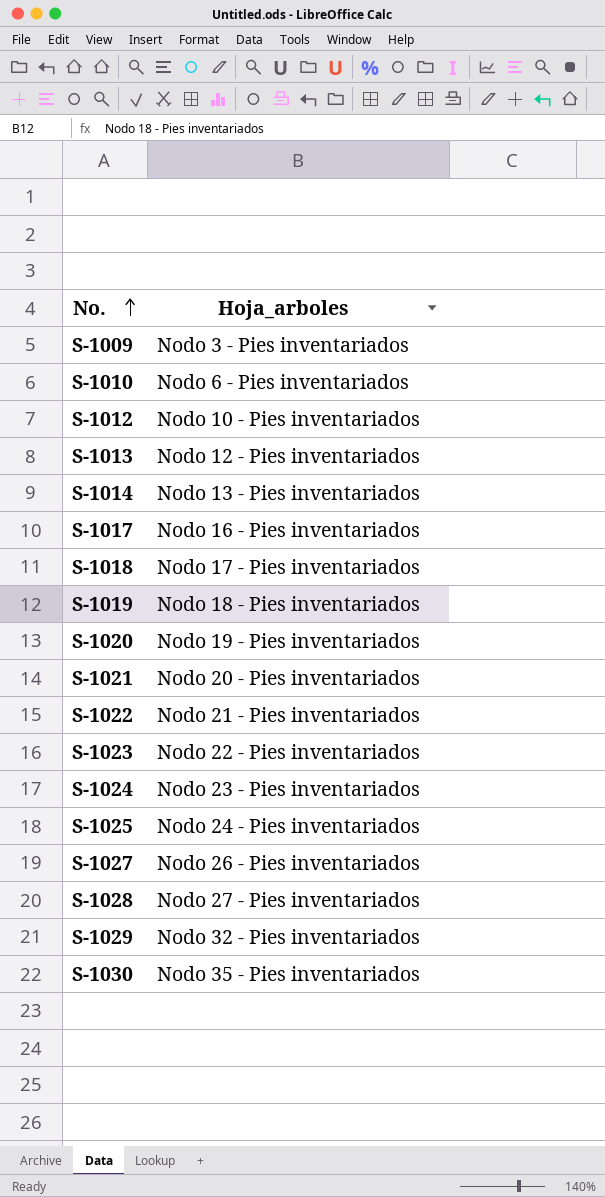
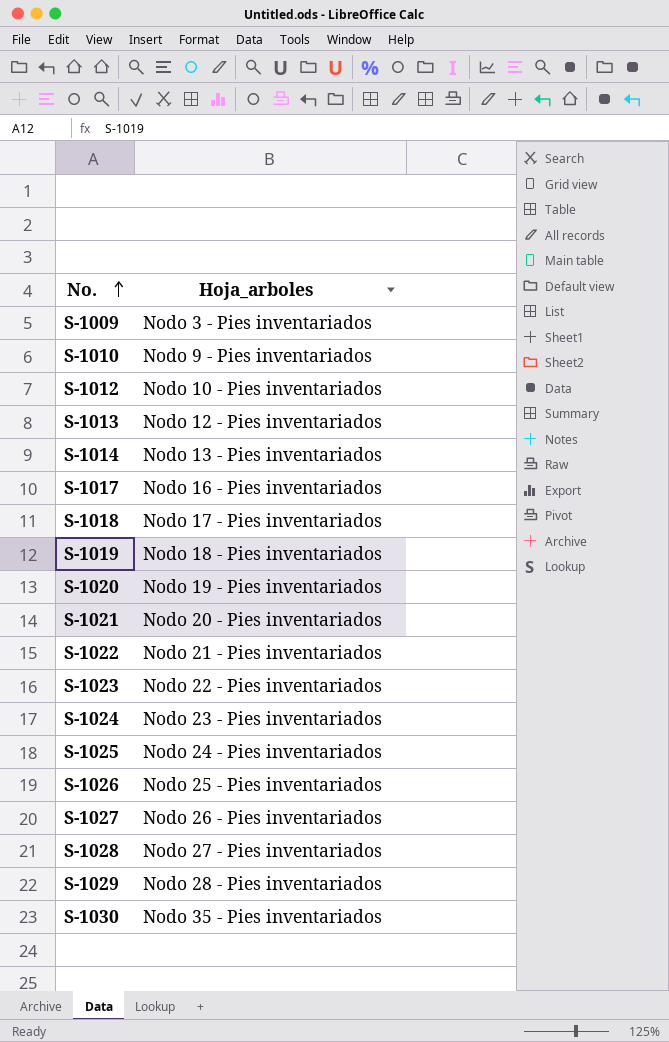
S-1010 | Hoja_arboles: Nodo 6 - Pies inventariados -> Nodo 9 - Pies inventariados
row S-1026: none -> Nodo 25 - Pies inventariados
S-1029 | Hoja_arboles: Nodo 32 - Pies inventariados -> Nodo 28 - Pies inventariados

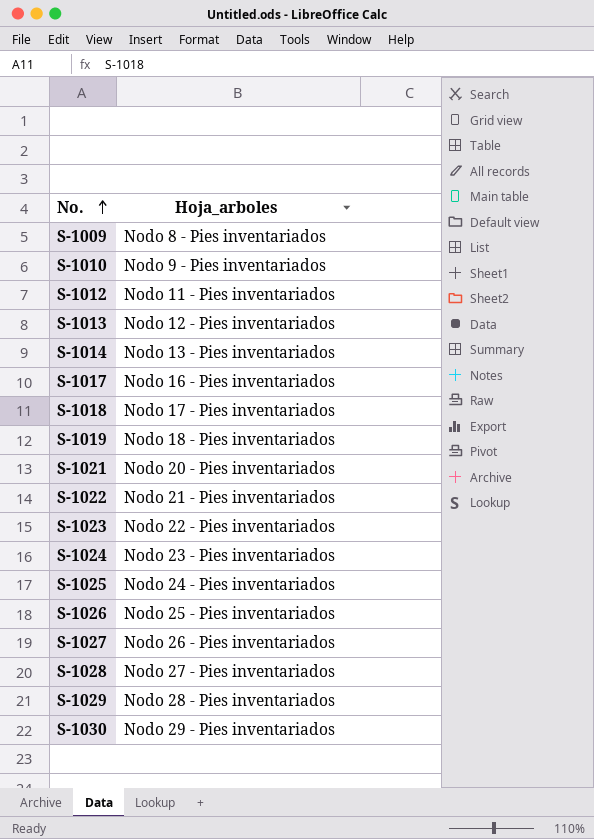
row S-1020: Nodo 19 - Pies inventariados -> none
S-1009 | Hoja_arboles: Nodo 3 - Pies inventariados -> Nodo 8 - Pies inventariados
S-1012 | Hoja_arboles: Nodo 10 - Pies inventariados -> Nodo 11 - Pies inventariados
S-1030 | Hoja_arboles: Nodo 35 - Pies inventariados -> Nodo 29 - Pies inventariados

